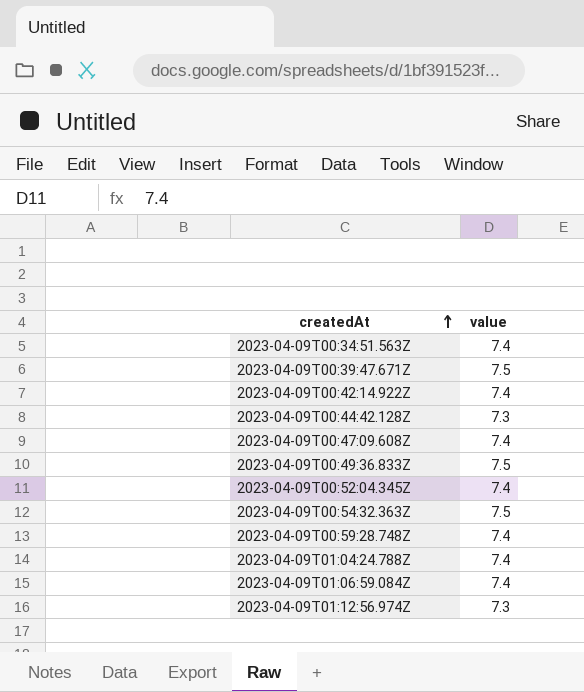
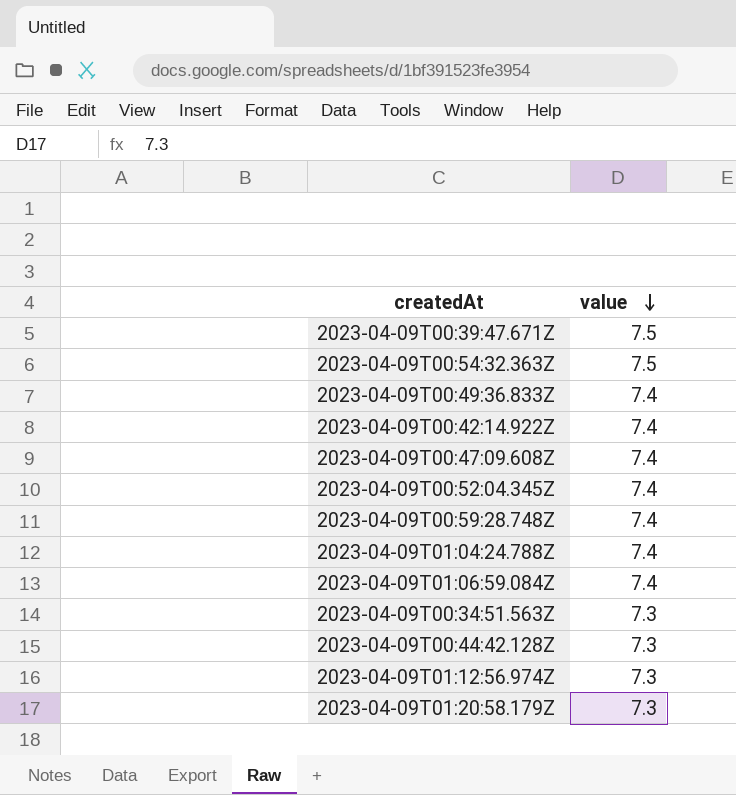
row order: createdAt ascending -> value descending
2023-04-09T00:49:36.833Z | value: 7.5 -> 7.4
2023-04-09T00:34:51.563Z | value: 7.4 -> 7.3
row 2023-04-09T01:20:58.179Z: none -> 7.3

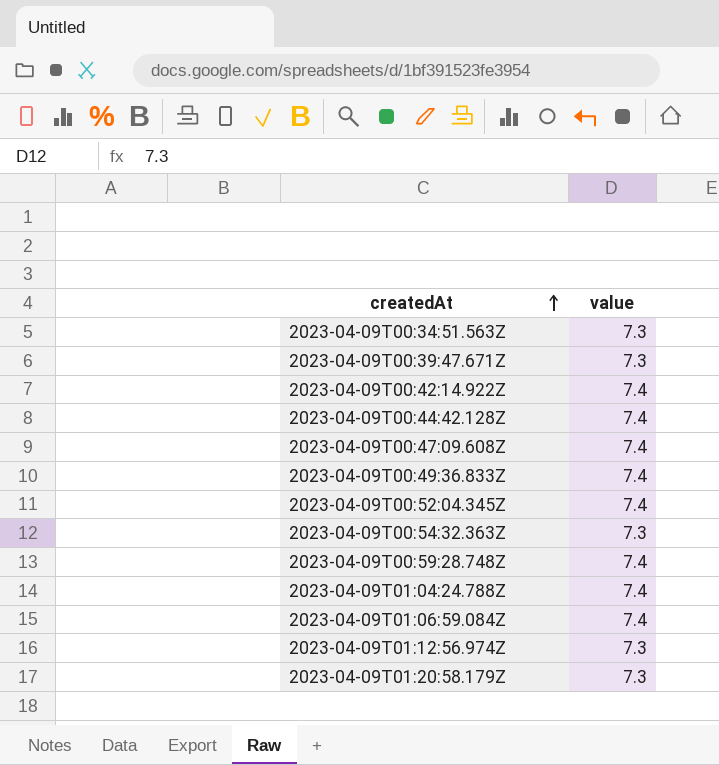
row order: value descending -> createdAt ascending
2023-04-09T00:39:47.671Z | value: 7.5 -> 7.3
2023-04-09T00:44:42.128Z | value: 7.3 -> 7.4
2023-04-09T00:54:32.363Z | value: 7.5 -> 7.3

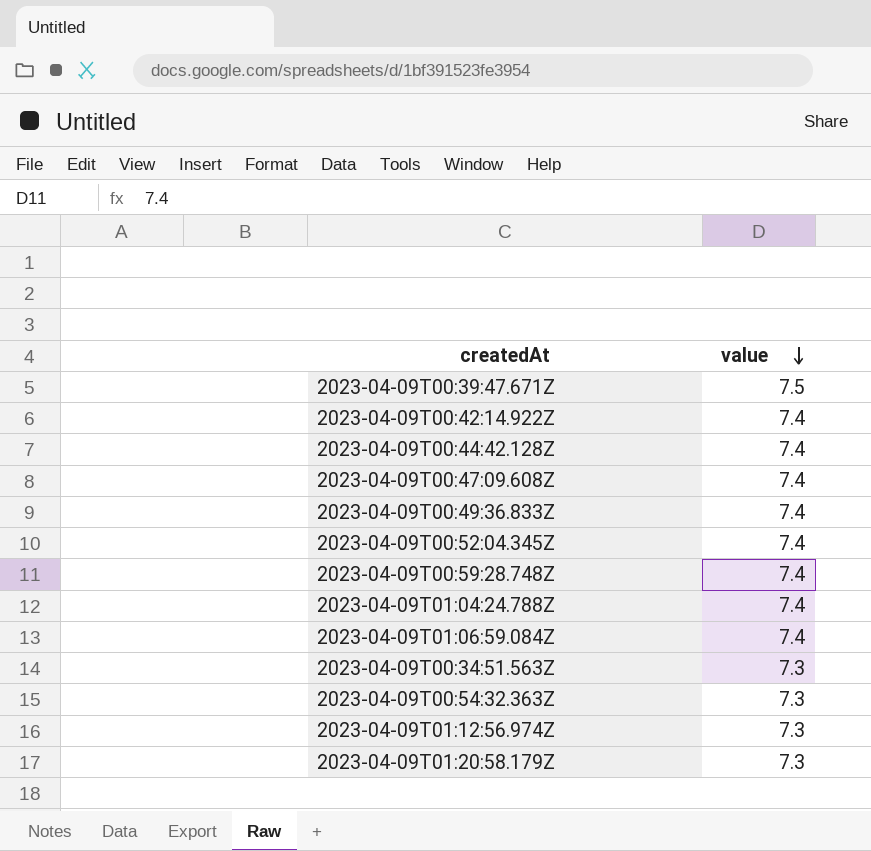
row order: createdAt ascending -> value descending
2023-04-09T00:39:47.671Z | value: 7.3 -> 7.5

